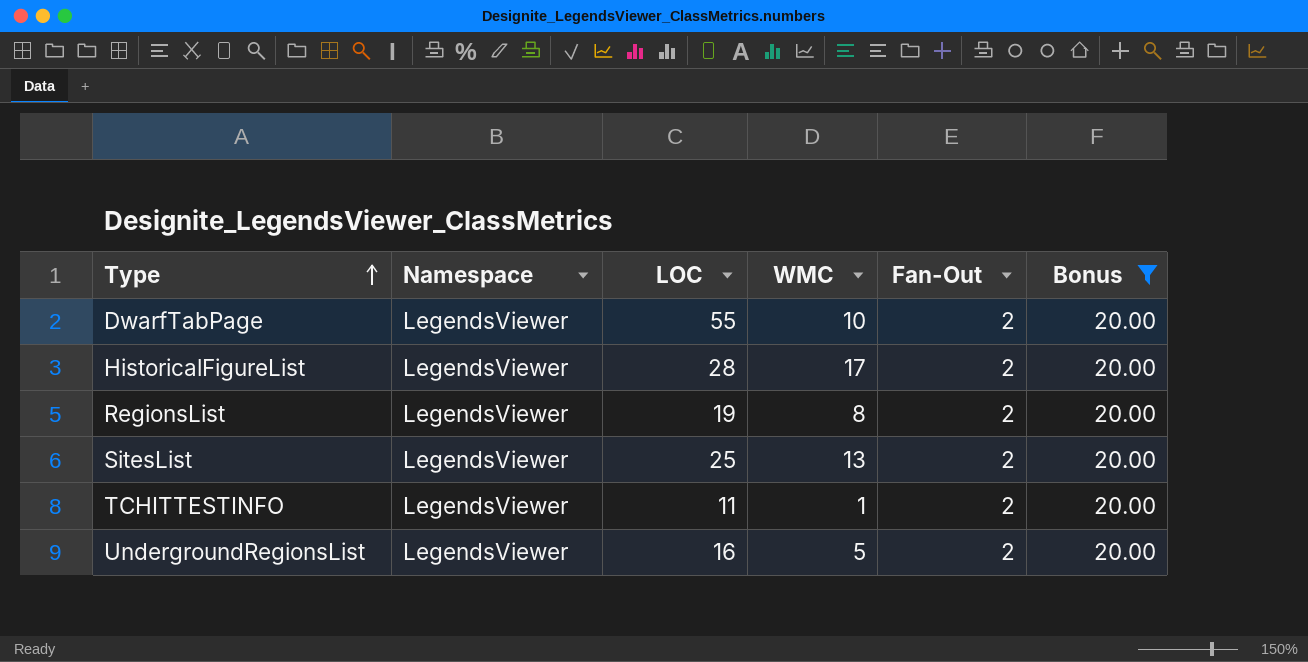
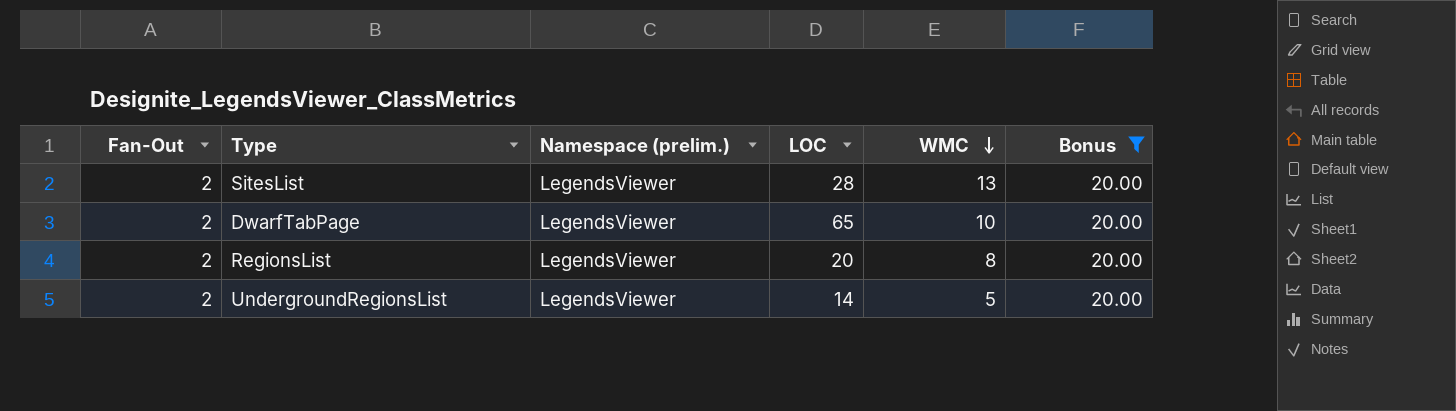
row order: Type ascending -> WMC descending
column Fan-Out | position: 5 -> 1
column name: Namespace -> Namespace (prelim.)
row HistoricalFigureList: LegendsViewer | 28 | 17 | 2 | 20.00 -> none
row TCHITTESTINFO: LegendsViewer | 11 | 1 | 2 | 20.00 -> none
SitesList | LOC: 25 -> 28
DwarfTabPage | LOC: 55 -> 65
RegionsList | LOC: 19 -> 20
UndergroundRegionsList | LOC: 16 -> 14

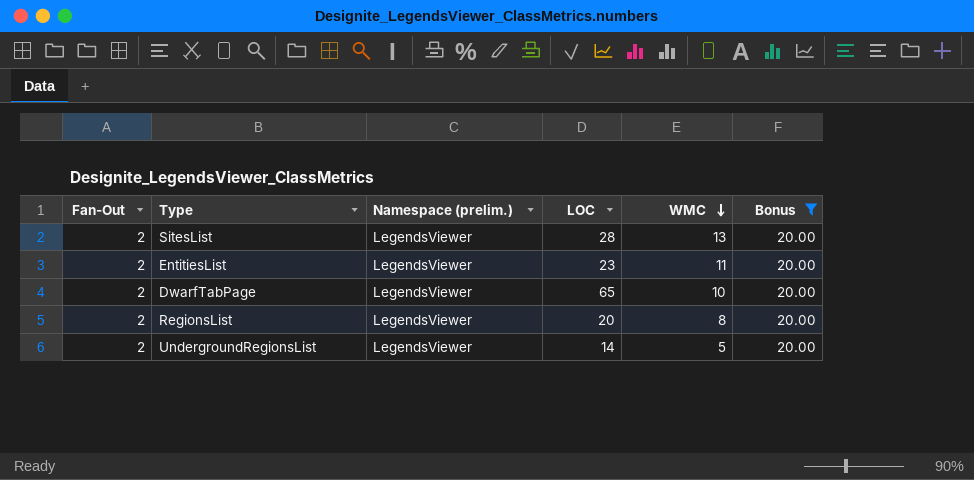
row EntitiesList: none -> 2 | LegendsViewer | 23 | 11 | 20.00

